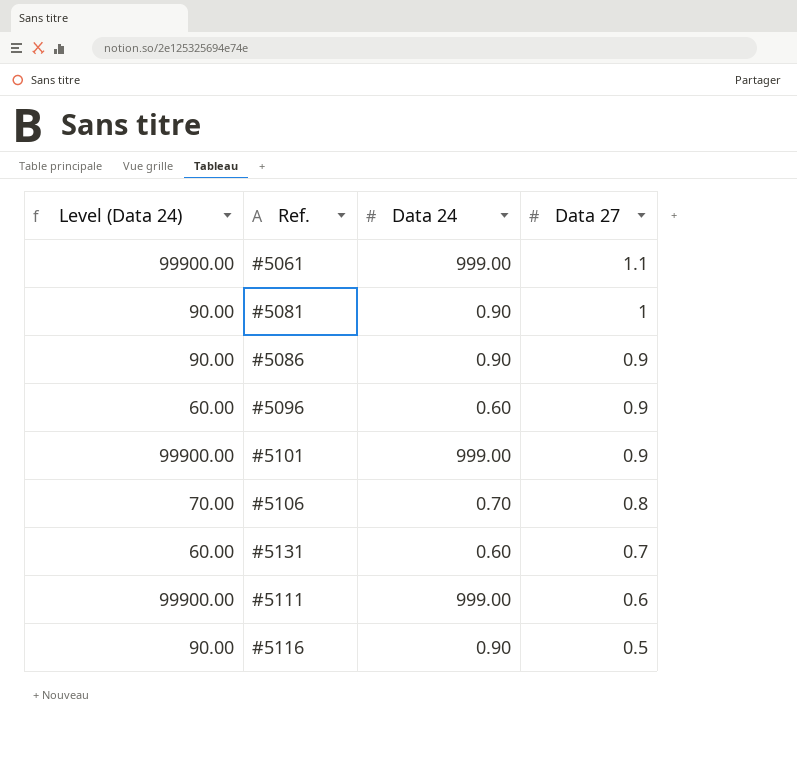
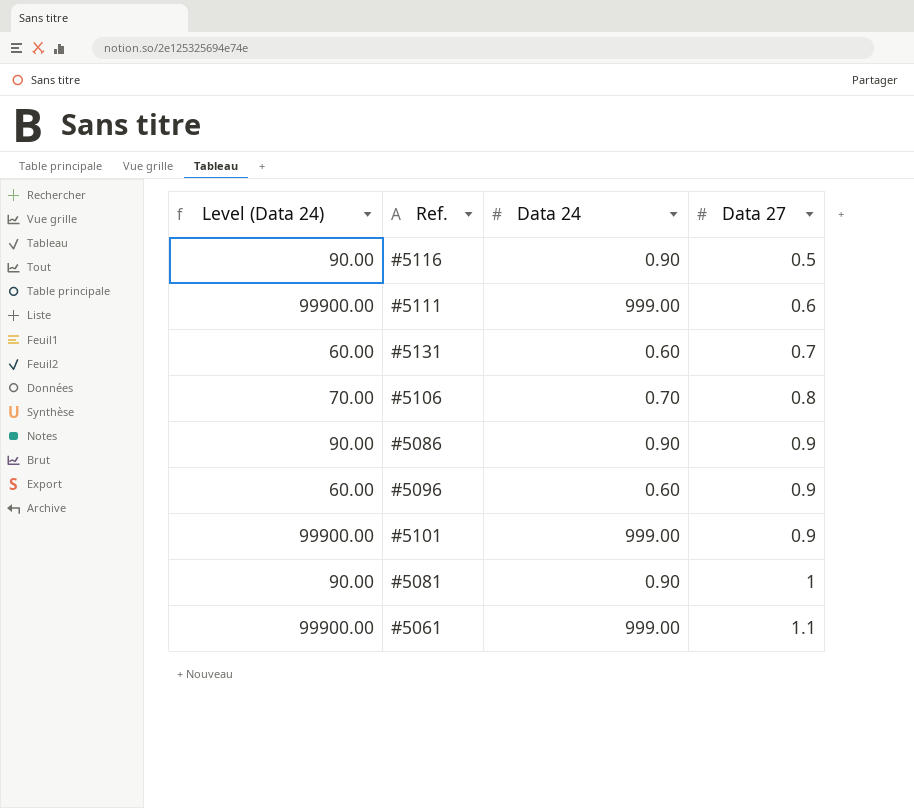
row order: Data 27 descending -> Data 27 ascending

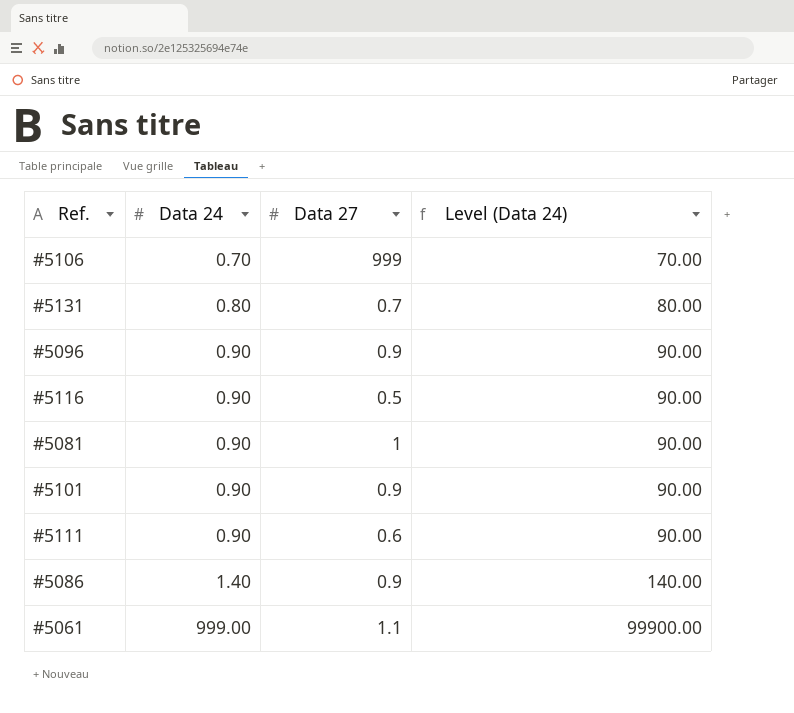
row order: Data 27 ascending -> Data 24 ascending
column Level (Data 24) | position: 1 -> 4
#5106 | Data 27: 0.8 -> 999
#5131 | Data 24: 0.60 -> 0.80
#5131 | Level (Data 24): 60.00 -> 80.00
#5096 | Data 24: 0.60 -> 0.90
#5096 | Level (Data 24): 60.00 -> 90.00
#5101 | Data 24: 999.00 -> 0.90
#5101 | Level (Data 24): 99900.00 -> 90.00
#5111 | Data 24: 999.00 -> 0.90
#5111 | Level (Data 24): 99900.00 -> 90.00
#5086 | Data 24: 0.90 -> 1.40
#5086 | Level (Data 24): 90.00 -> 140.00

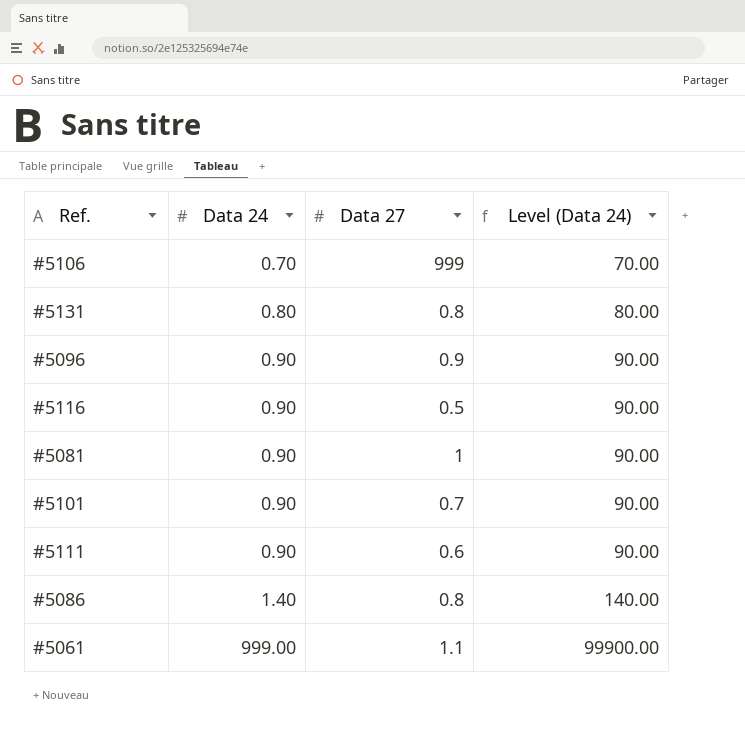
#5131 | Data 27: 0.7 -> 0.8
#5101 | Data 27: 0.9 -> 0.7
#5086 | Data 27: 0.9 -> 0.8

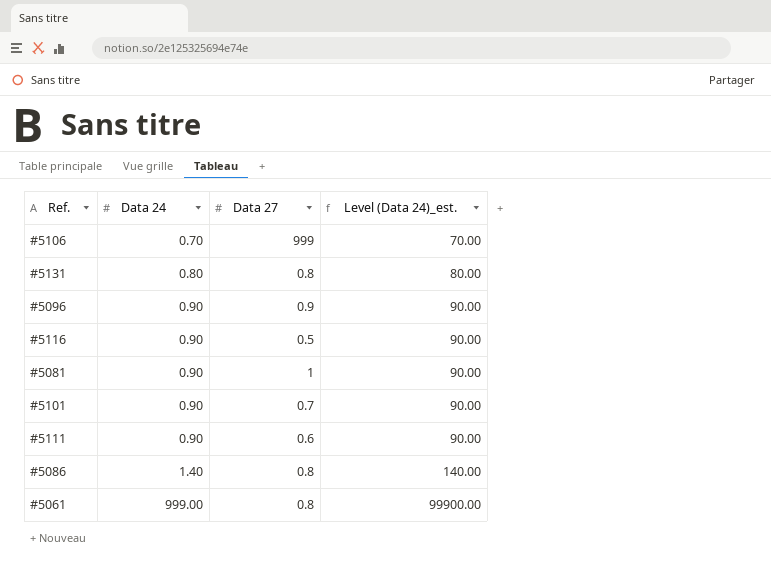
column name: Level (Data 24) -> Level (Data 24)_est.
#5061 | Data 27: 1.1 -> 0.8

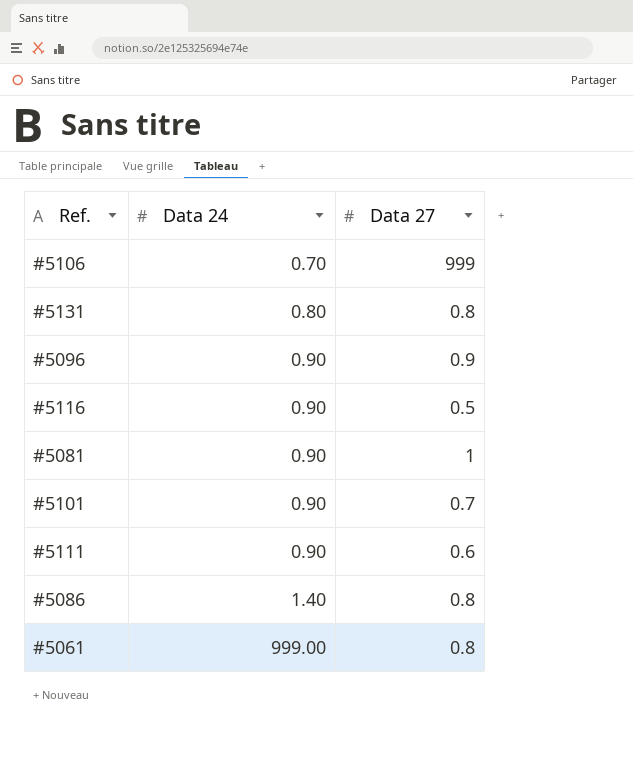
column Level (Data 24)_est. | formula: [Data 24] * 100 -> none

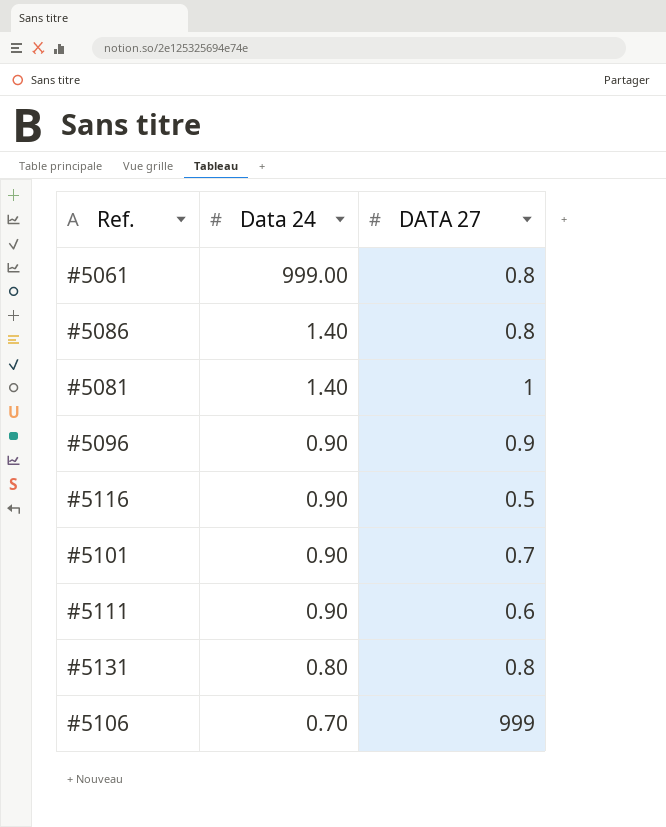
row order: Data 24 ascending -> Data 24 descending
column name: Data 27 -> DATA 27
#5081 | Data 24: 0.90 -> 1.40

